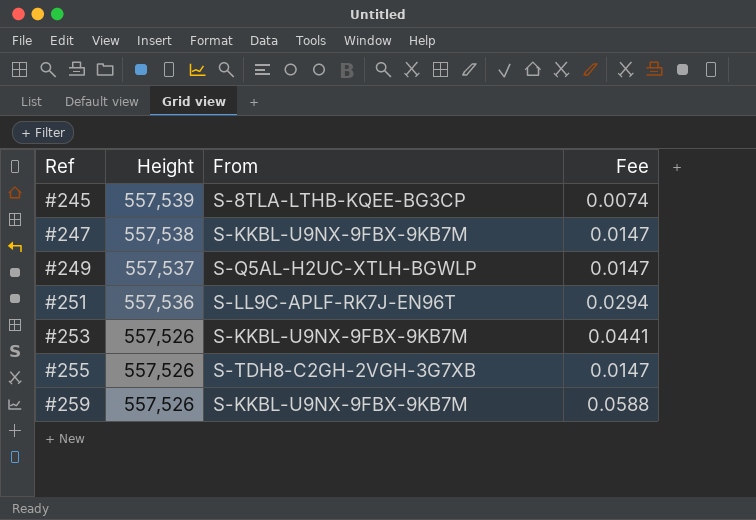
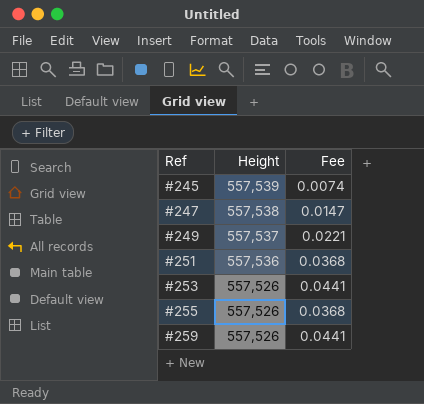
column From | position: 3 -> none
#249 | Fee: 0.0147 -> 0.0221
#251 | Fee: 0.0294 -> 0.0368
#255 | Fee: 0.0147 -> 0.0368
#259 | Fee: 0.0588 -> 0.0441

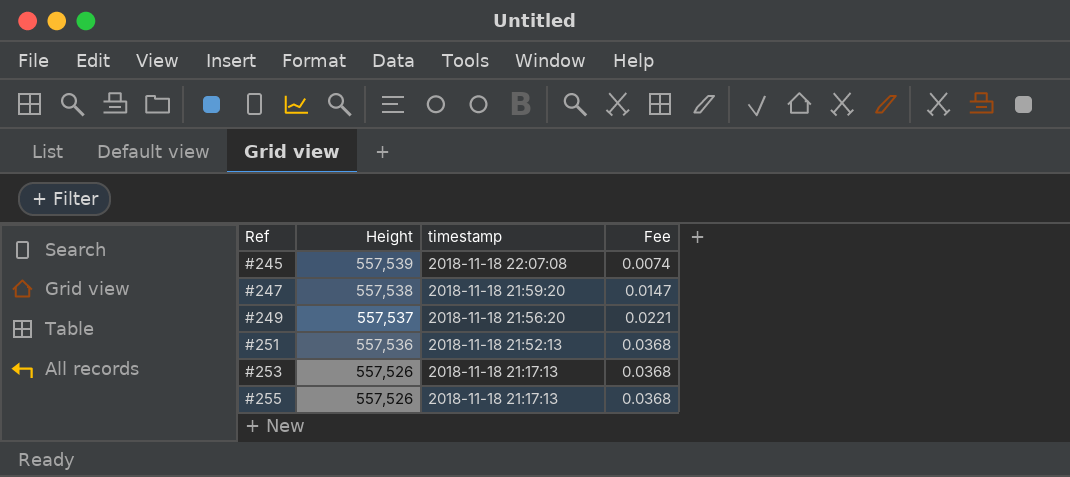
column timestamp | position: none -> 3
row #259: 557,526 | 0.0441 -> none
#253 | Fee: 0.0441 -> 0.0368

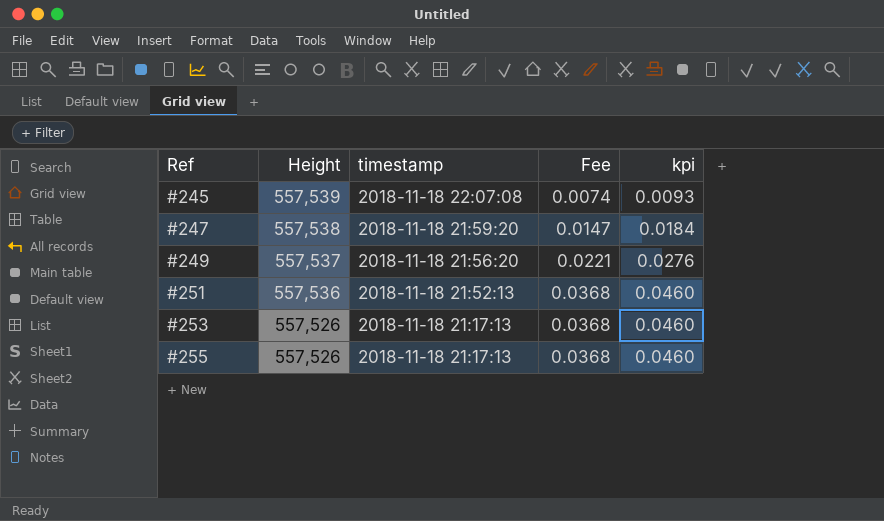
column kpi | formula: none -> [Fee] * 1.25

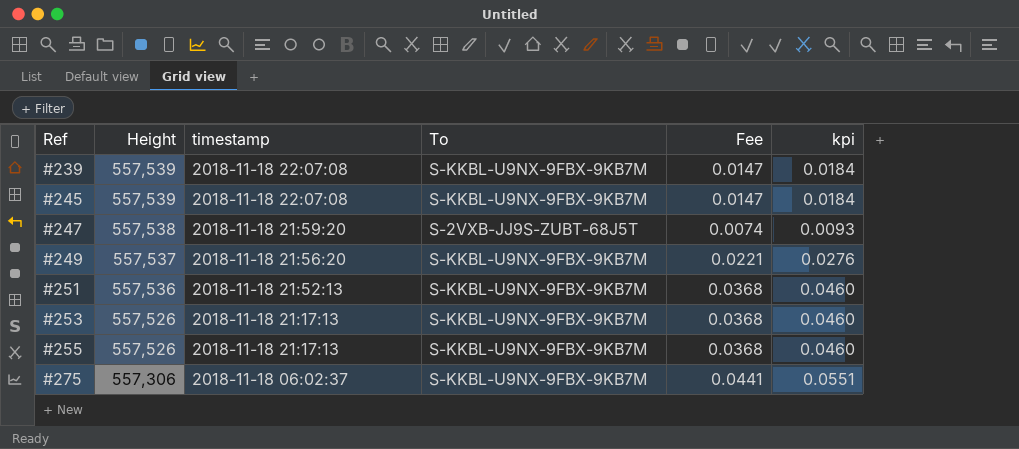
column To | position: none -> 4
row #239: none -> 557,539 | 2018-11-18 22:07:08 | S-KKBL-U9NX-9FBX-9KB7M | 0.0147 | 0.0184
#245 | Fee: 0.0074 -> 0.0147
#245 | kpi: 0.0093 -> 0.0184
#247 | Fee: 0.0147 -> 0.0074
#247 | kpi: 0.0184 -> 0.0093
row #275: none -> 557,306 | 2018-11-18 06:02:37 | S-KKBL-U9NX-9FBX-9KB7M | 0.0441 | 0.0551

